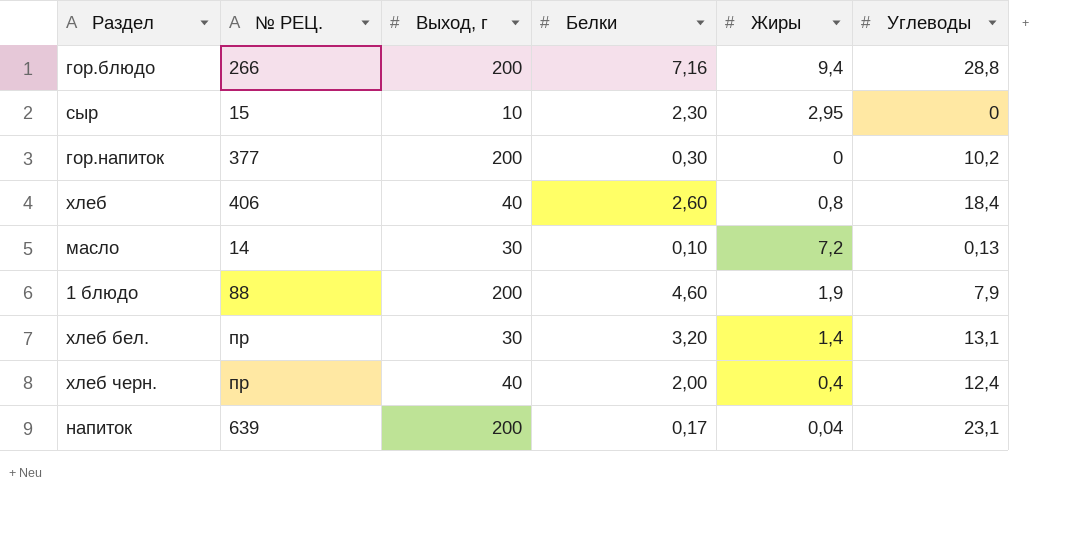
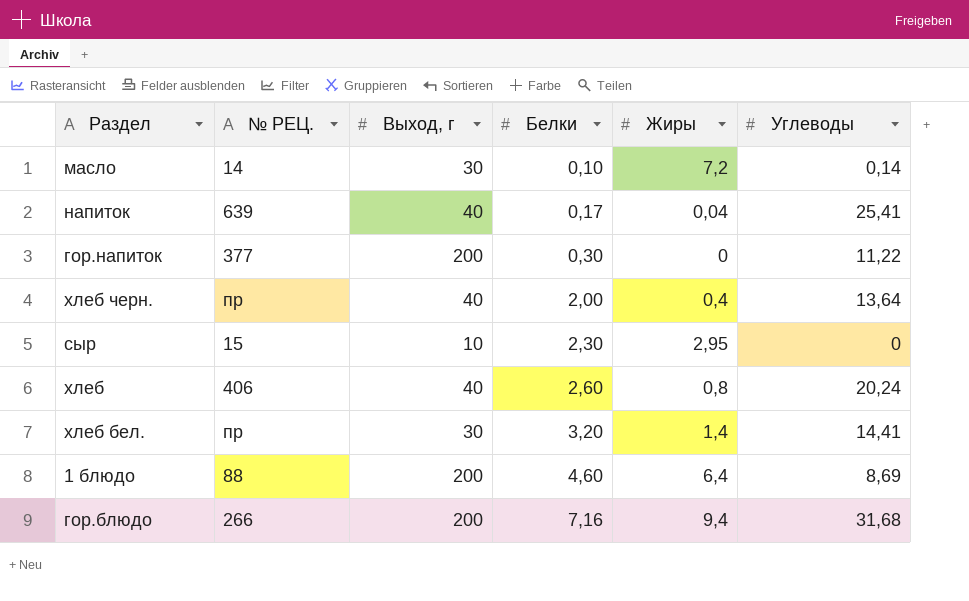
row order: none -> Белки ascending
масло | Углеводы: 0,13 -> 0,14
напиток | Выход, г: 200 -> 40
напиток | Углеводы: 23,1 -> 25,41
гор.напиток | Углеводы: 10,2 -> 11,22
хлеб черн. | Углеводы: 12,4 -> 13,64
хлеб | Углеводы: 18,4 -> 20,24
хлеб бел. | Углеводы: 13,1 -> 14,41
1 блюдо | Жиры: 1,9 -> 6,4
1 блюдо | Углеводы: 7,9 -> 8,69
гор.блюдо | Углеводы: 28,8 -> 31,68

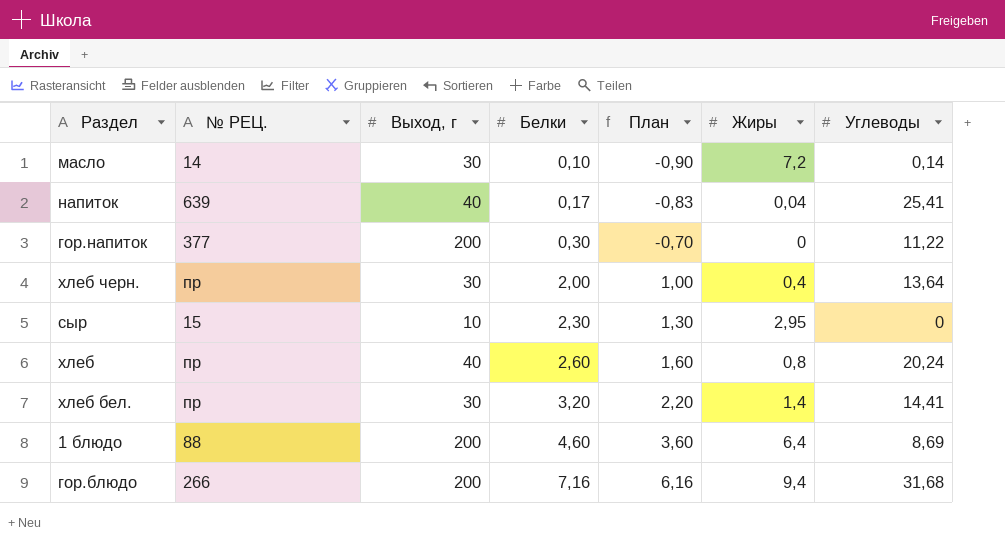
column План | formula: none -> [Белки] - 1
хлеб черн. | Выход, г: 40 -> 30
хлеб | № РЕЦ.: 406 -> пр

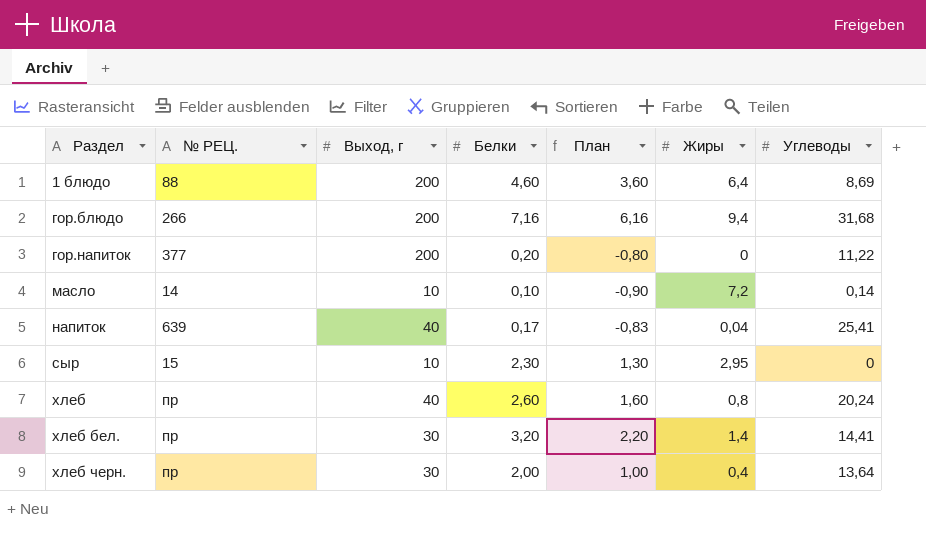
row order: Белки ascending -> Раздел ascending
гор.напиток | Белки: 0,30 -> 0,20
гор.напиток | План: -0,70 -> -0,80
масло | Выход, г: 30 -> 10

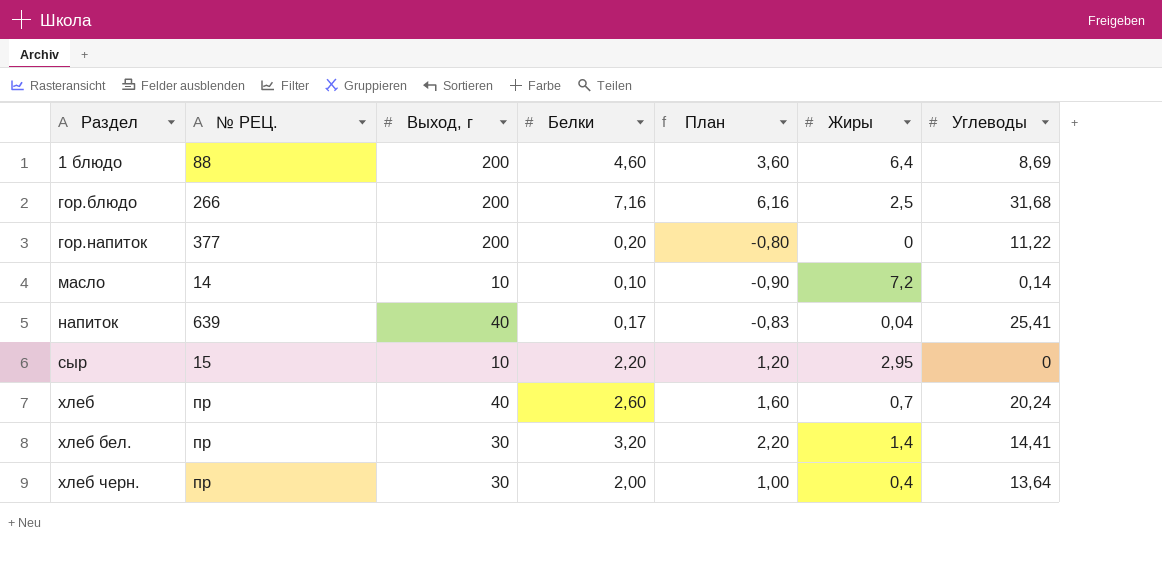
гор.блюдо | Жиры: 9,4 -> 2,5
сыр | Белки: 2,30 -> 2,20
сыр | План: 1,30 -> 1,20
хлеб | Жиры: 0,8 -> 0,7

